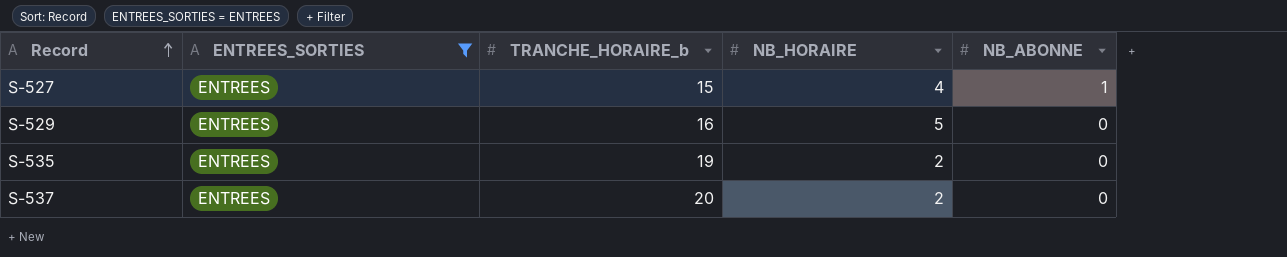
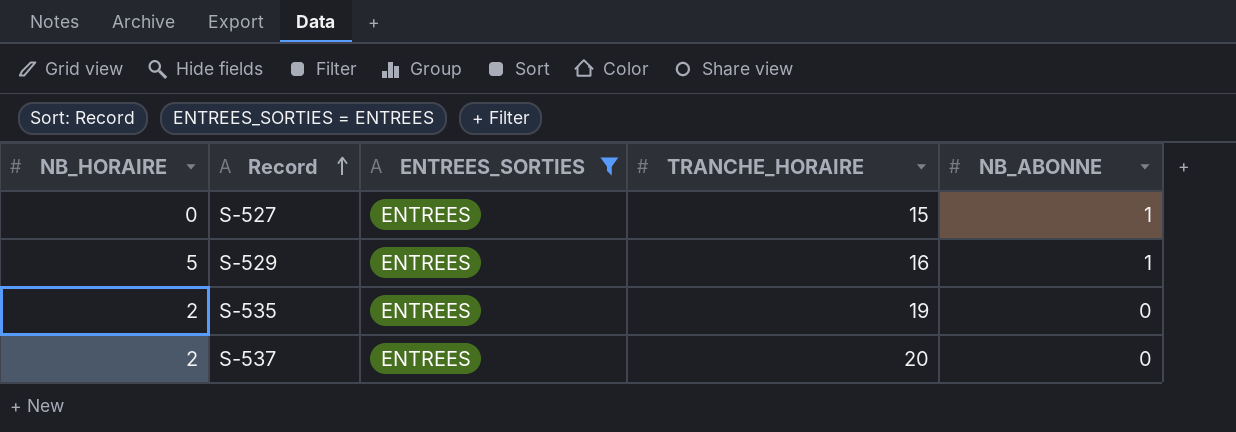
column NB_HORAIRE | position: 4 -> 1
column name: TRANCHE_HORAIRE_b -> TRANCHE_HORAIRE
S-527 | NB_HORAIRE: 4 -> 0
S-529 | NB_ABONNE: 0 -> 1

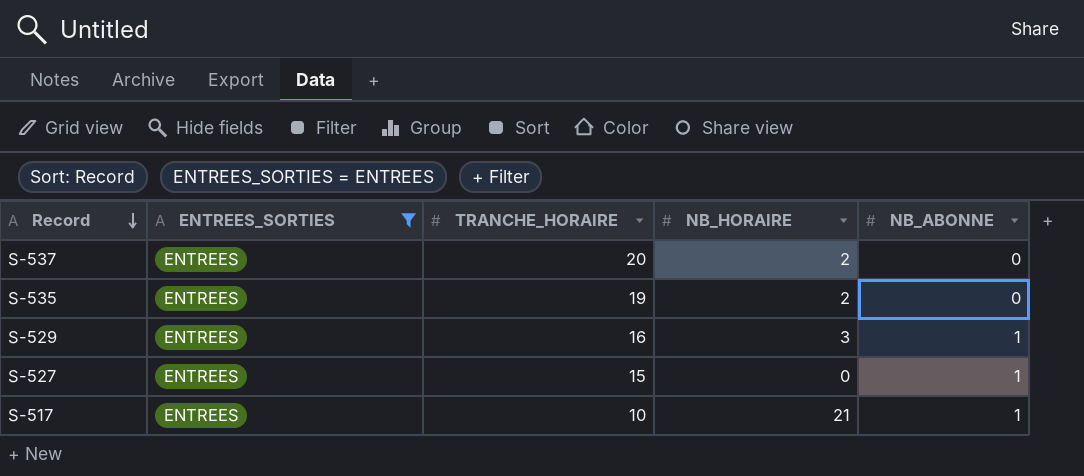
row order: Record ascending -> Record descending
column NB_HORAIRE | position: 1 -> 4
S-529 | NB_HORAIRE: 5 -> 3
row S-517: none -> ENTREES | 10 | 21 | 1

